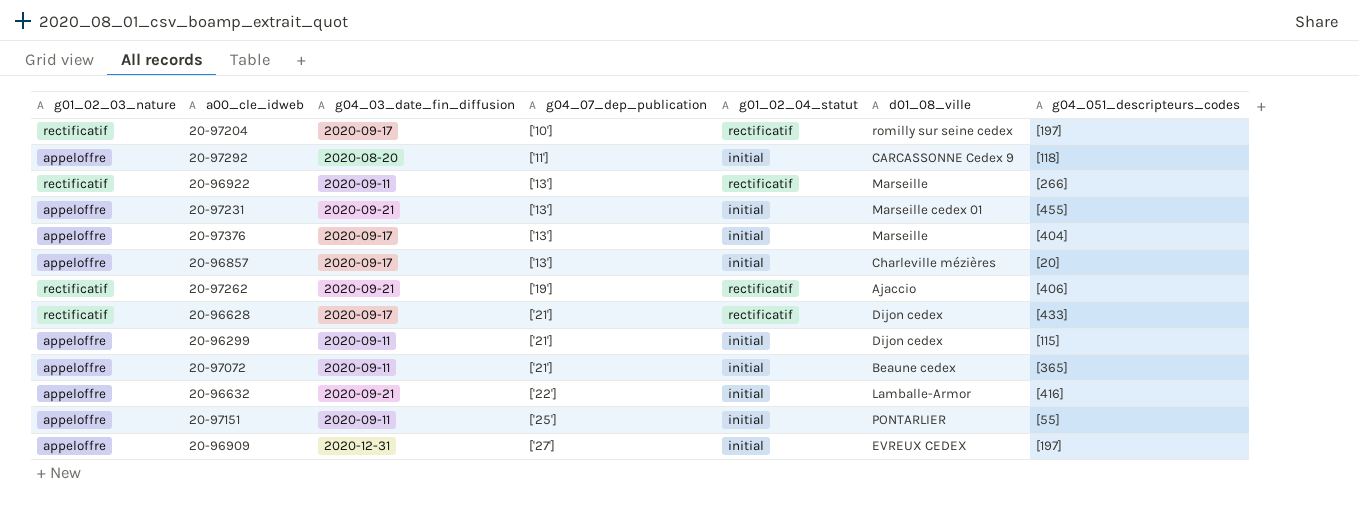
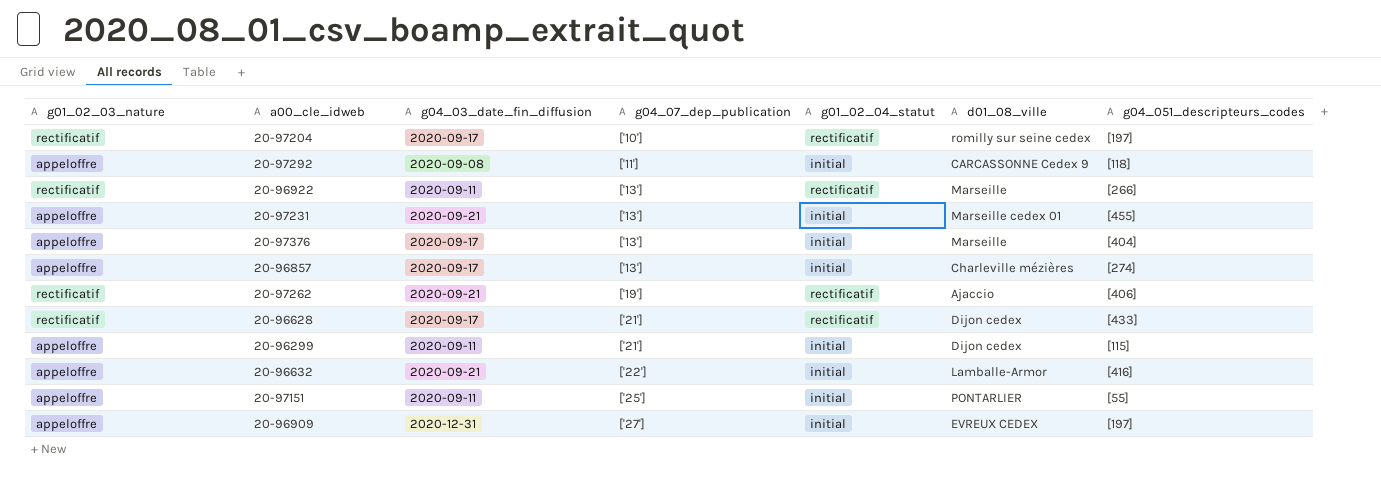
row 20-97072: appeloffre | 2020-09-11 | ['21'] | initial | Beaune cedex | [365] -> none
20-97292 | g04_03_date_fin_diffusion: 2020-08-20 -> 2020-09-08
20-96857 | g04_051_descripteurs_codes: [20] -> [274]

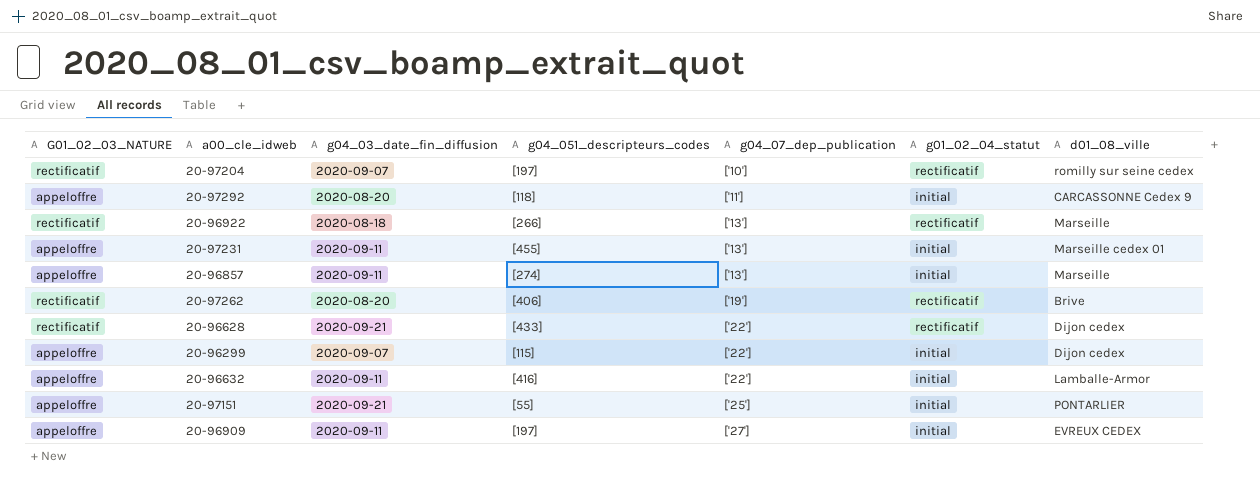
column name: g01_02_03_nature -> G01_02_03_NATURE
column g04_051_descripteurs_codes | position: 7 -> 4
row 20-97376: appeloffre | 2020-09-17 | ['13'] | initial | Marseille | [404] -> none
20-97204 | g04_03_date_fin_diffusion: 2020-09-17 -> 2020-09-07
20-97292 | g04_03_date_fin_diffusion: 2020-09-08 -> 2020-08-20
20-96922 | g04_03_date_fin_diffusion: 2020-09-11 -> 2020-08-18
20-97231 | g04_03_date_fin_diffusion: 2020-09-21 -> 2020-09-11
20-96857 | g04_03_date_fin_diffusion: 2020-09-17 -> 2020-09-11
20-96857 | d01_08_ville: Charleville mézières -> Marseille
20-97262 | g04_03_date_fin_diffusion: 2020-09-21 -> 2020-08-20
20-97262 | d01_08_ville: Ajaccio -> Brive
20-96628 | g04_03_date_fin_diffusion: 2020-09-17 -> 2020-09-21
20-96628 | g04_07_dep_publication: ['21'] -> ['22']
20-96299 | g04_03_date_fin_diffusion: 2020-09-11 -> 2020-09-07
20-96299 | g04_07_dep_publication: ['21'] -> ['22']
20-96632 | g04_03_date_fin_diffusion: 2020-09-21 -> 2020-09-11
20-97151 | g04_03_date_fin_diffusion: 2020-09-11 -> 2020-09-21
20-96909 | g04_03_date_fin_diffusion: 2020-12-31 -> 2020-09-11

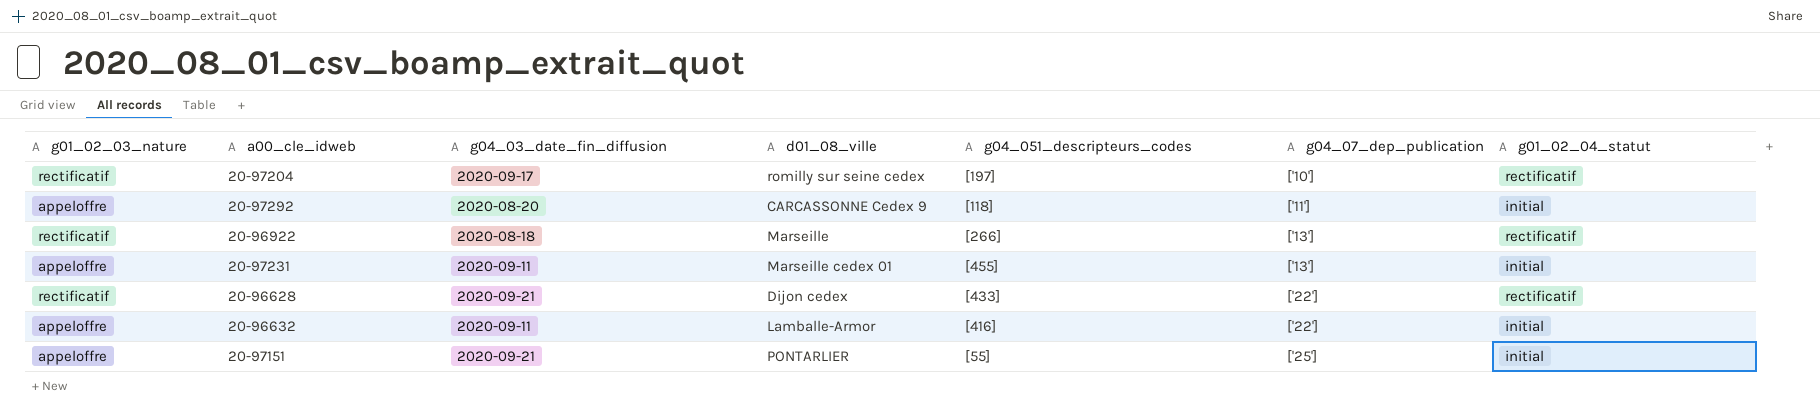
column name: G01_02_03_NATURE -> g01_02_03_nature
column d01_08_ville | position: 7 -> 4
row 20-96857: appeloffre | 2020-09-11 | [274] | ['13'] | initial | Marseille -> none
row 20-97262: rectificatif | 2020-08-20 | [406] | ['19'] | rectificatif | Brive -> none
row 20-96299: appeloffre | 2020-09-07 | [115] | ['22'] | initial | Dijon cedex -> none
row 20-96909: appeloffre | 2020-09-11 | [197] | ['27'] | initial | EVREUX CEDEX -> none
20-97204 | g04_03_date_fin_diffusion: 2020-09-07 -> 2020-09-17

